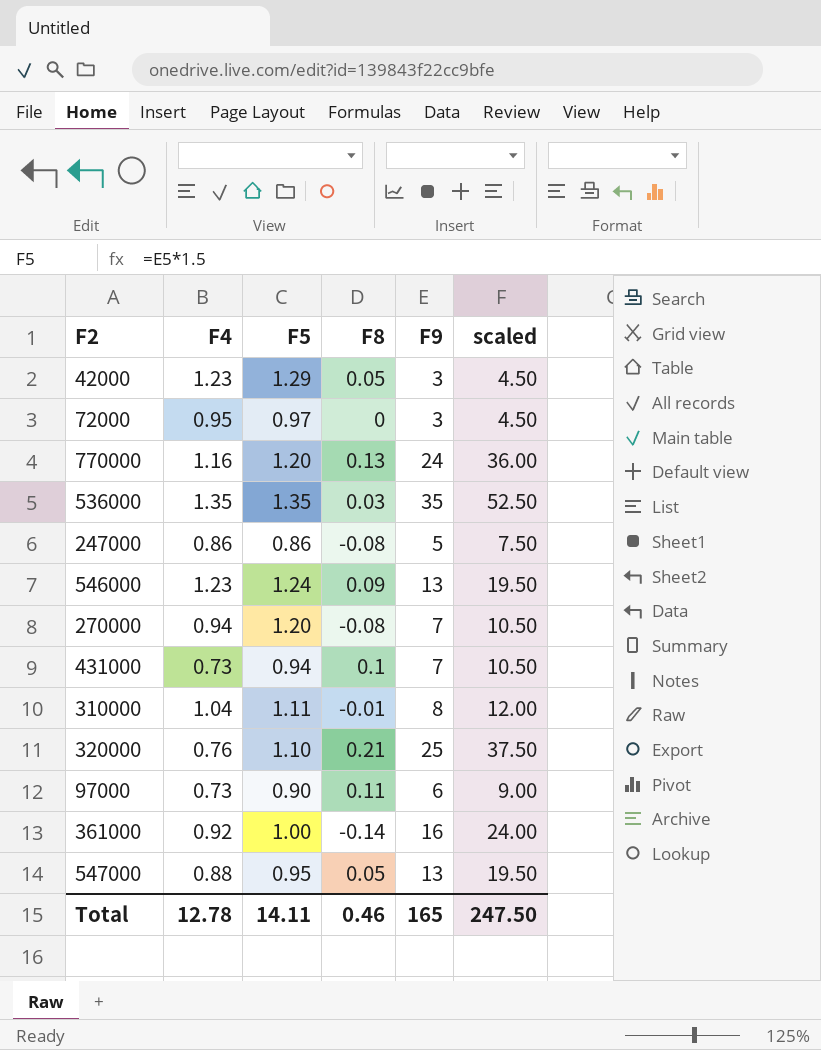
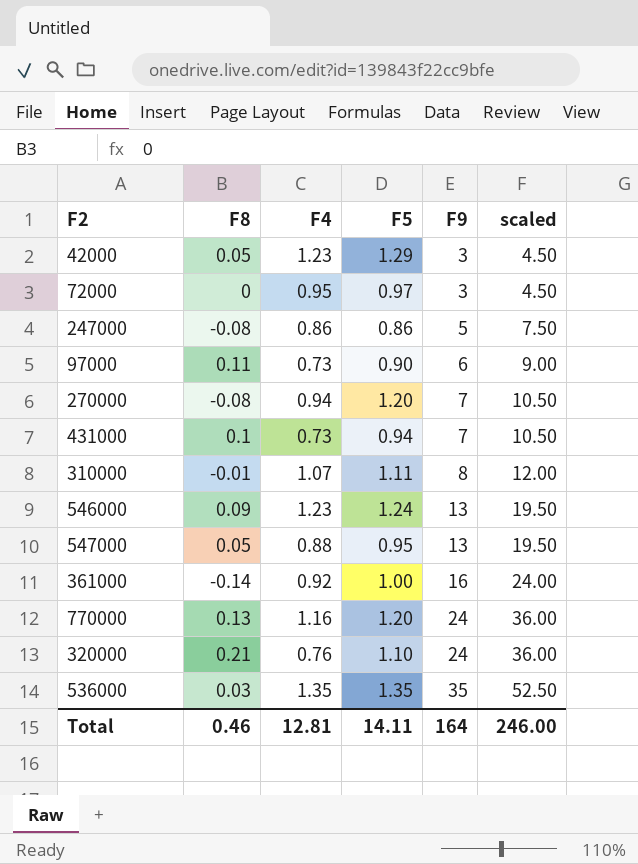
row order: none -> F9 ascending
column F8 | position: 4 -> 2
310000 | F4: 1.04 -> 1.07
320000 | F9: 25 -> 24
320000 | scaled: 37.50 -> 36.00
Total | F4: 12.78 -> 12.81
Total | F9: 165 -> 164
Total | scaled: 247.50 -> 246.00

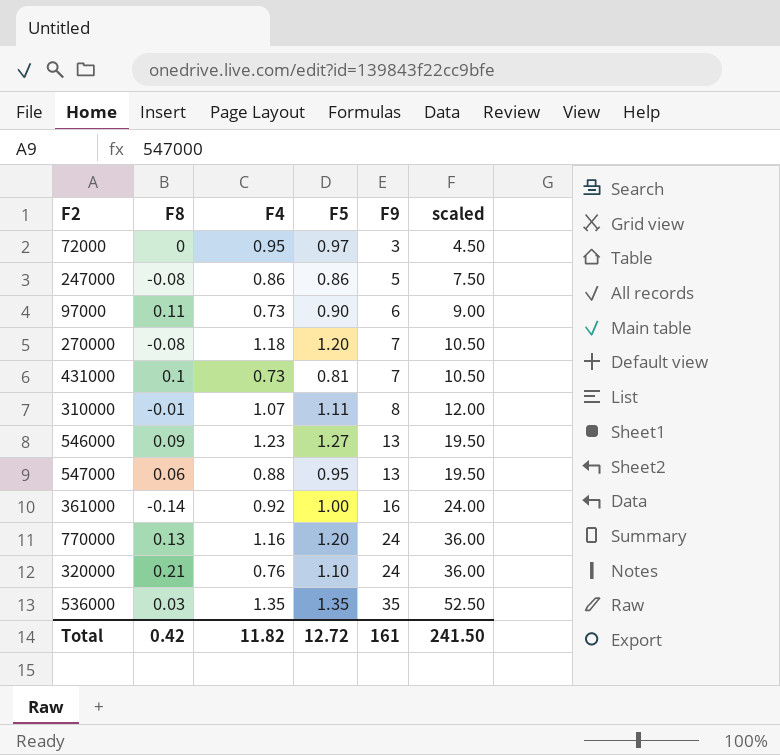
row 42000: 0.05 | 1.23 | 1.29 | 3 | 4.50 -> none
270000 | F4: 0.94 -> 1.18
431000 | F5: 0.94 -> 0.81
546000 | F5: 1.24 -> 1.27
547000 | F8: 0.05 -> 0.06
Total | F8: 0.46 -> 0.42
Total | F4: 12.81 -> 11.82
Total | F5: 14.11 -> 12.72
Total | F9: 164 -> 161
Total | scaled: 246.00 -> 241.50

